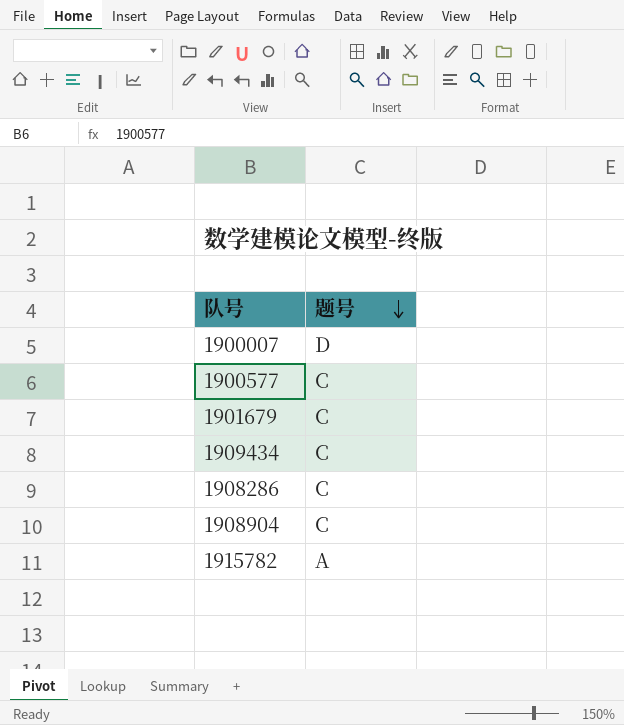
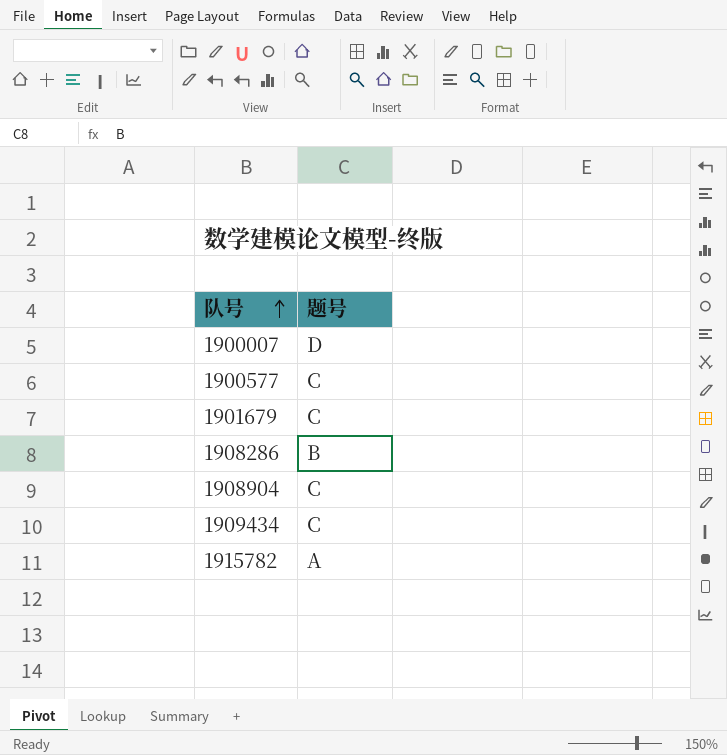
row order: 题号 descending -> 队号 ascending
1908286 | 题号: C -> B

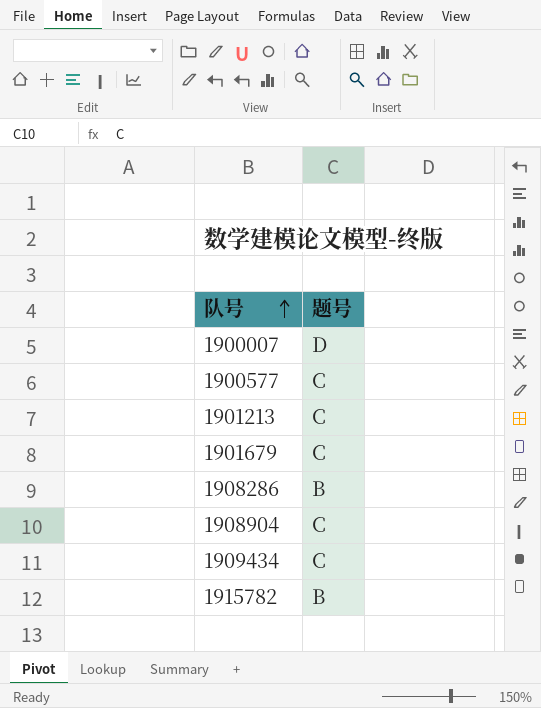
row 1901213: none -> C
1915782 | 题号: A -> B

